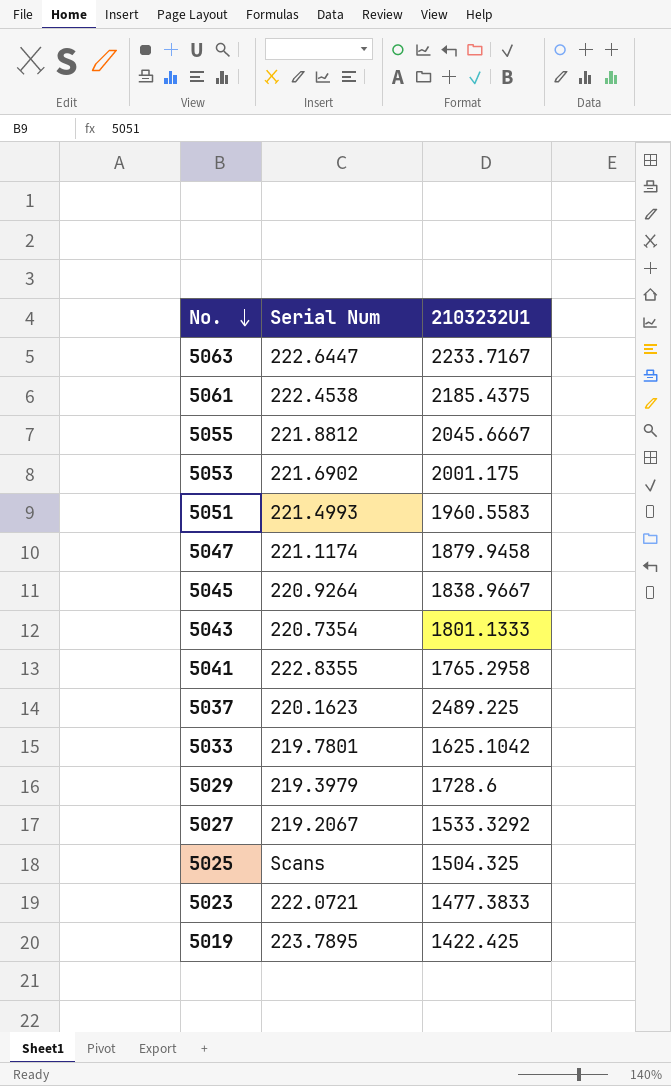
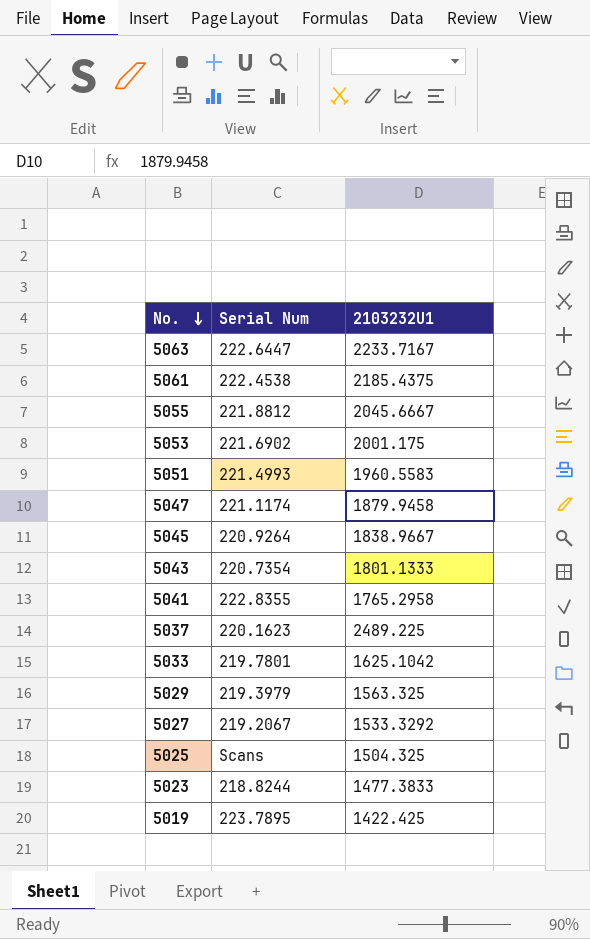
5029 | 2103232U1: 1728.6 -> 1563.325
5023 | Serial Num: 222.0721 -> 218.8244

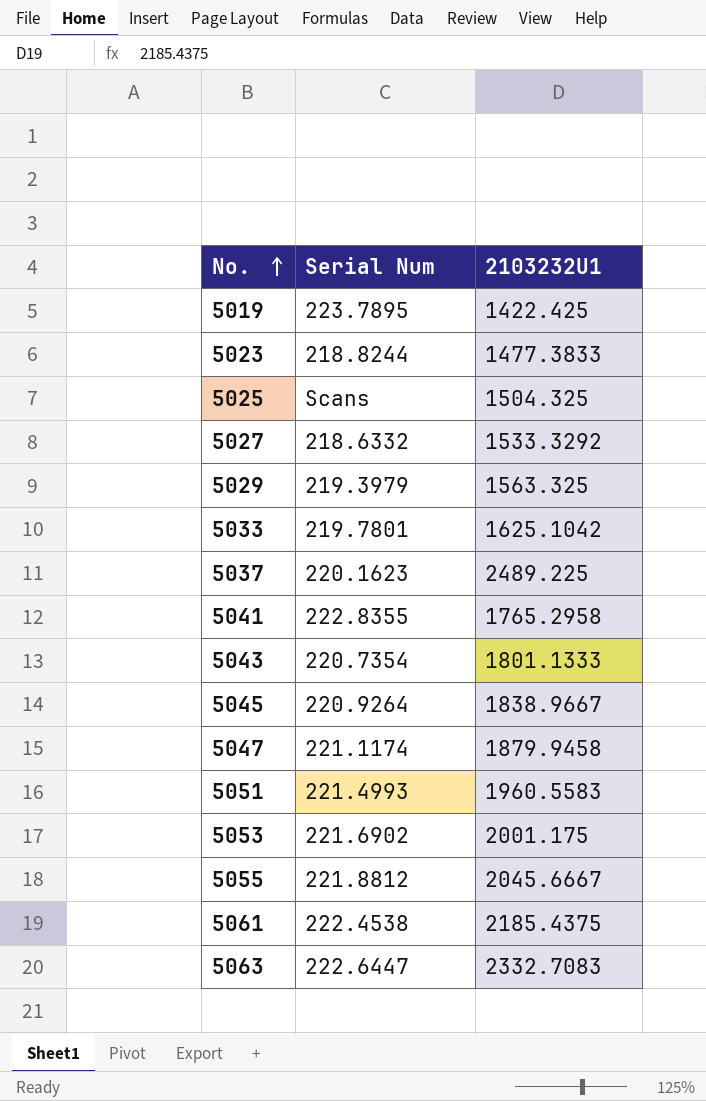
row order: No. descending -> No. ascending
5027 | Serial Num: 219.2067 -> 218.6332
5063 | 2103232U1: 2233.7167 -> 2332.7083

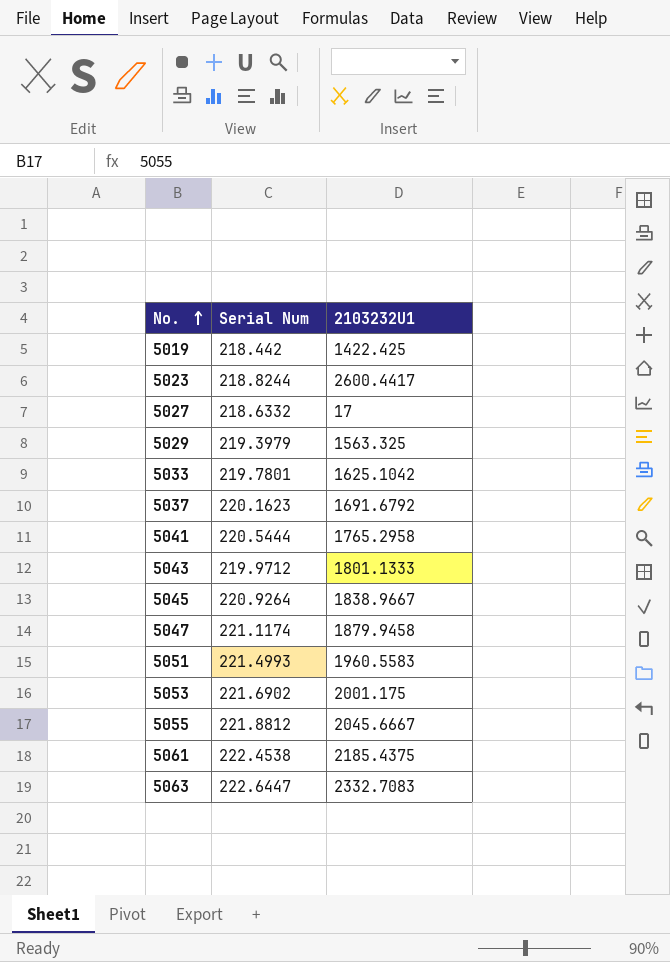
row 5025: Scans | 1504.325 -> none
5019 | Serial Num: 223.7895 -> 218.442
5023 | 2103232U1: 1477.3833 -> 2600.4417
5027 | 2103232U1: 1533.3292 -> 17
5037 | 2103232U1: 2489.225 -> 1691.6792
5041 | Serial Num: 222.8355 -> 220.5444
5043 | Serial Num: 220.7354 -> 219.9712

